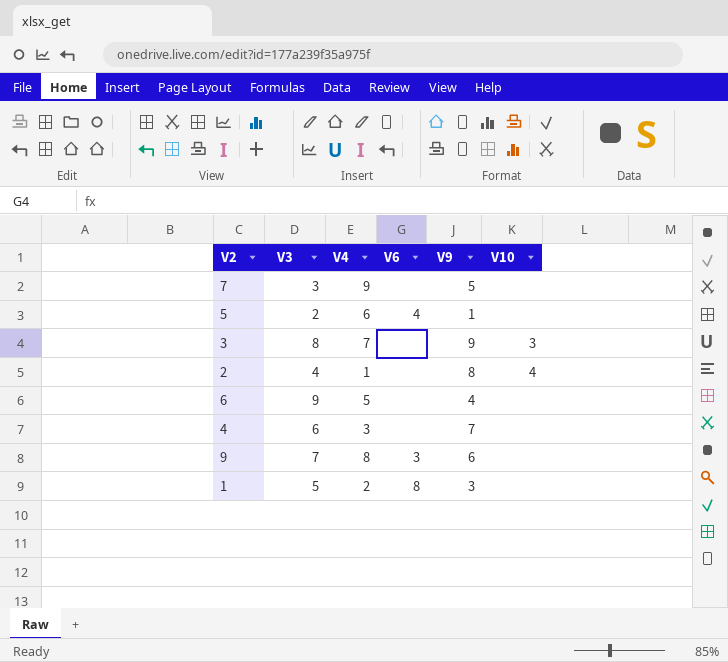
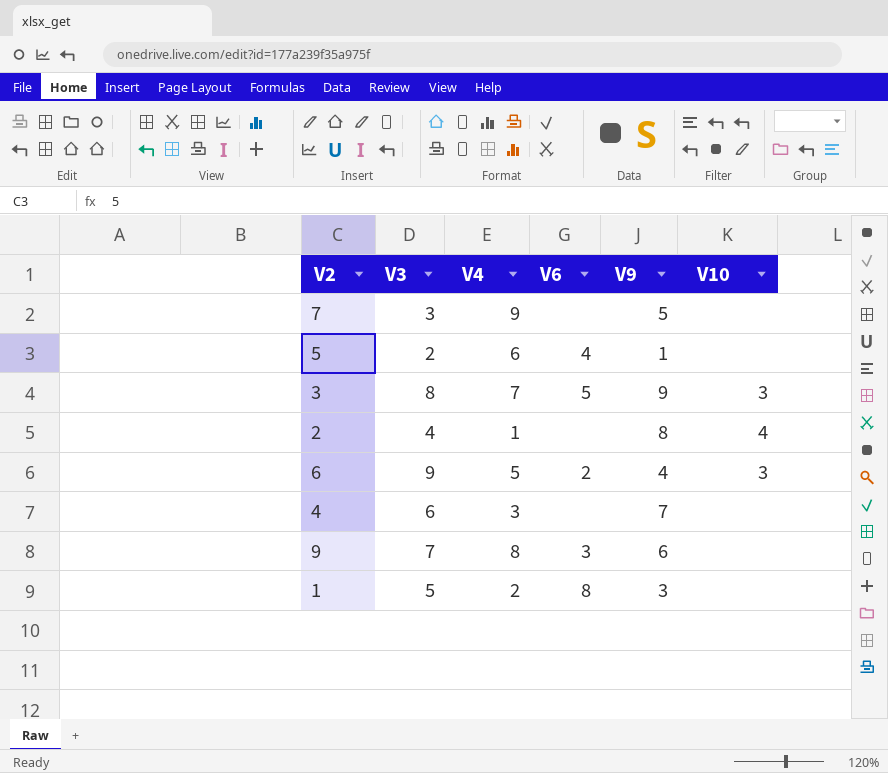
3 | V6: none -> 5
6 | V6: none -> 2
6 | V10: none -> 3

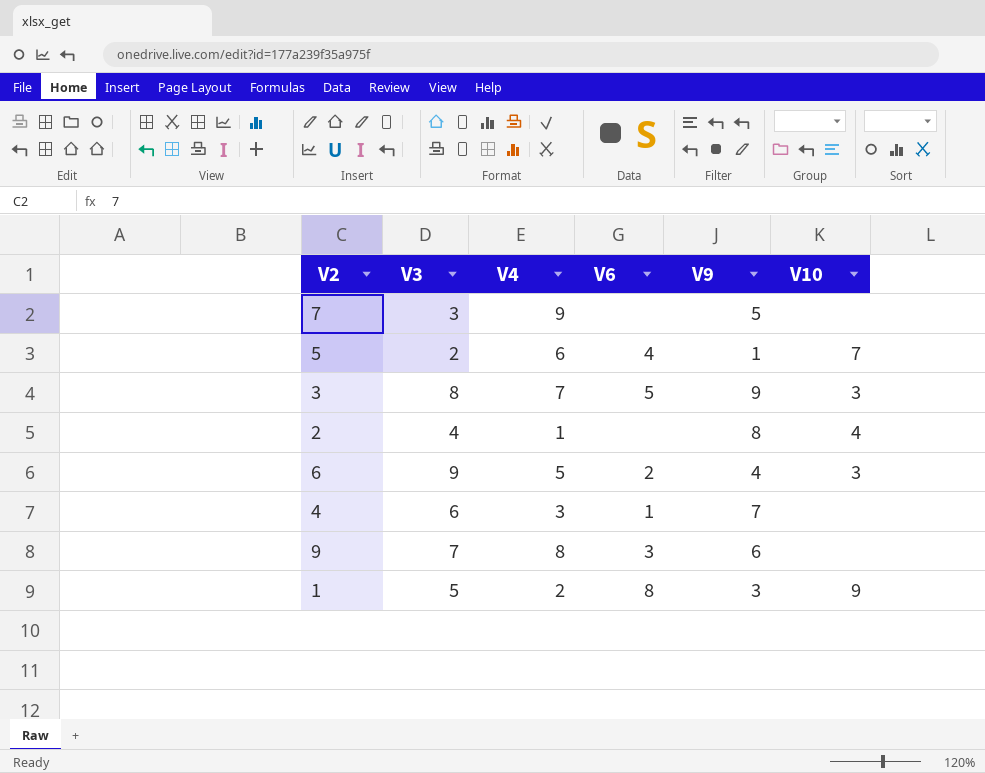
5 | V10: none -> 7
4 | V6: none -> 1
1 | V10: none -> 9

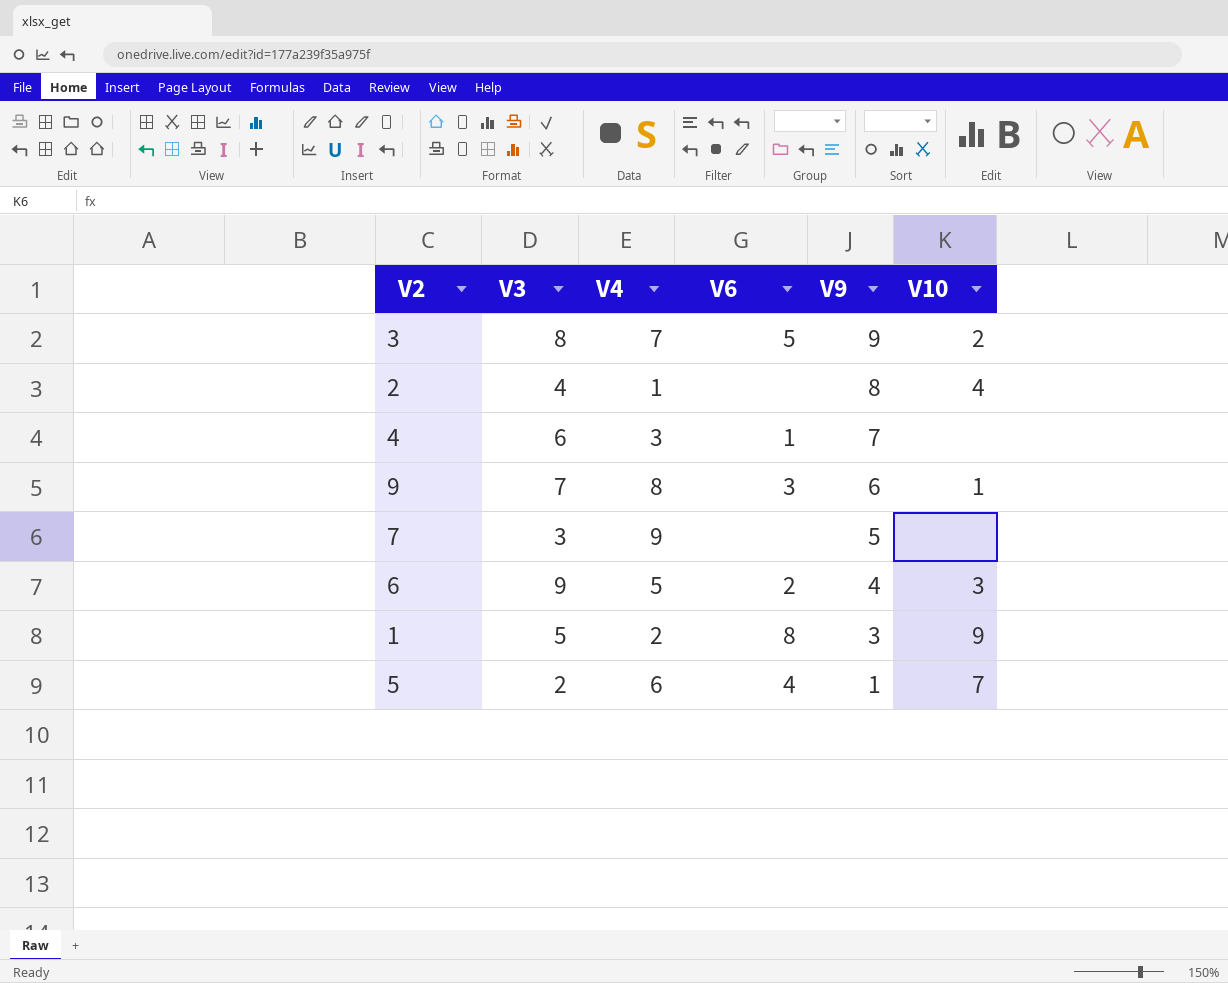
row order: none -> V9 descending
3 | V10: 3 -> 2
9 | V10: none -> 1

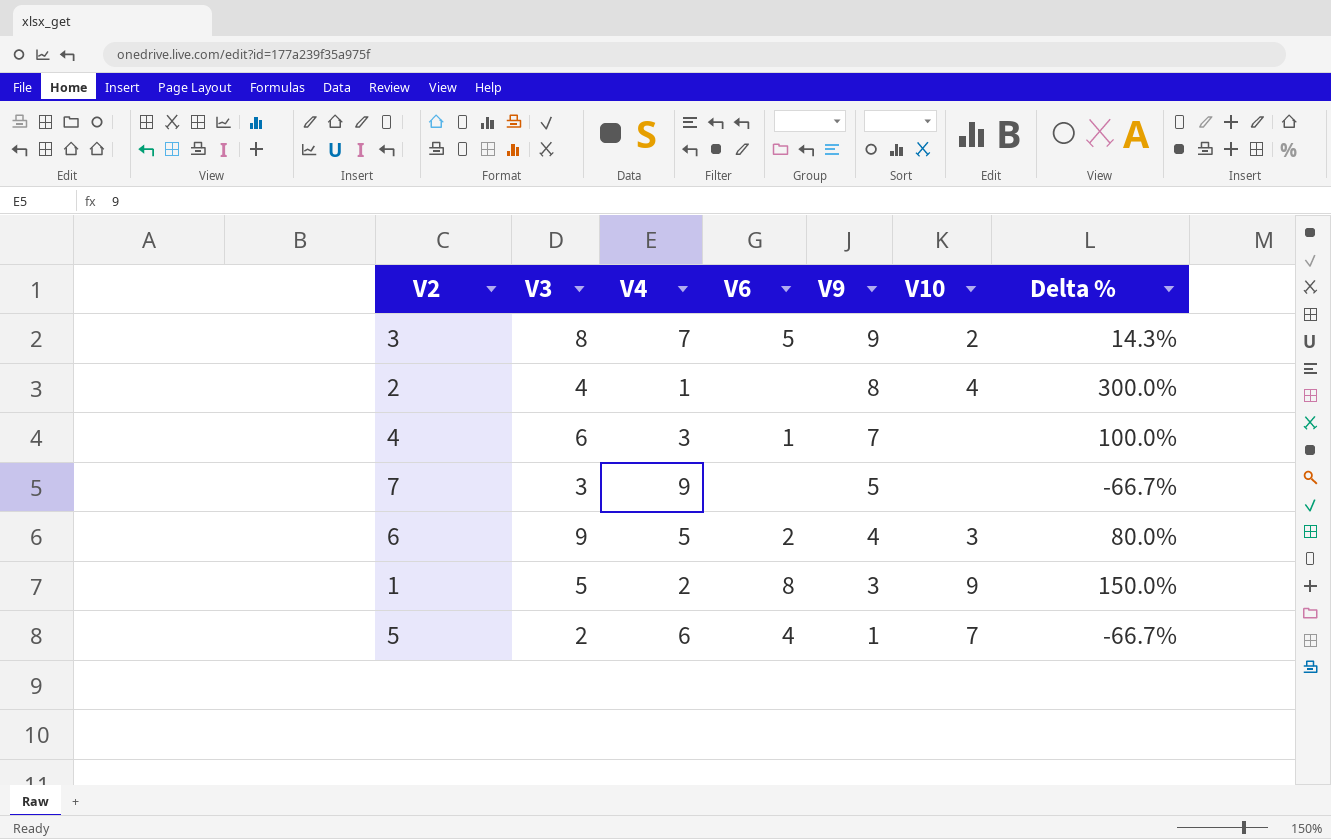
column Delta % | formula: none -> ([V3] - [V4]) / [V4]
row 9: 7 | 8 | 3 | 6 | 1 -> none

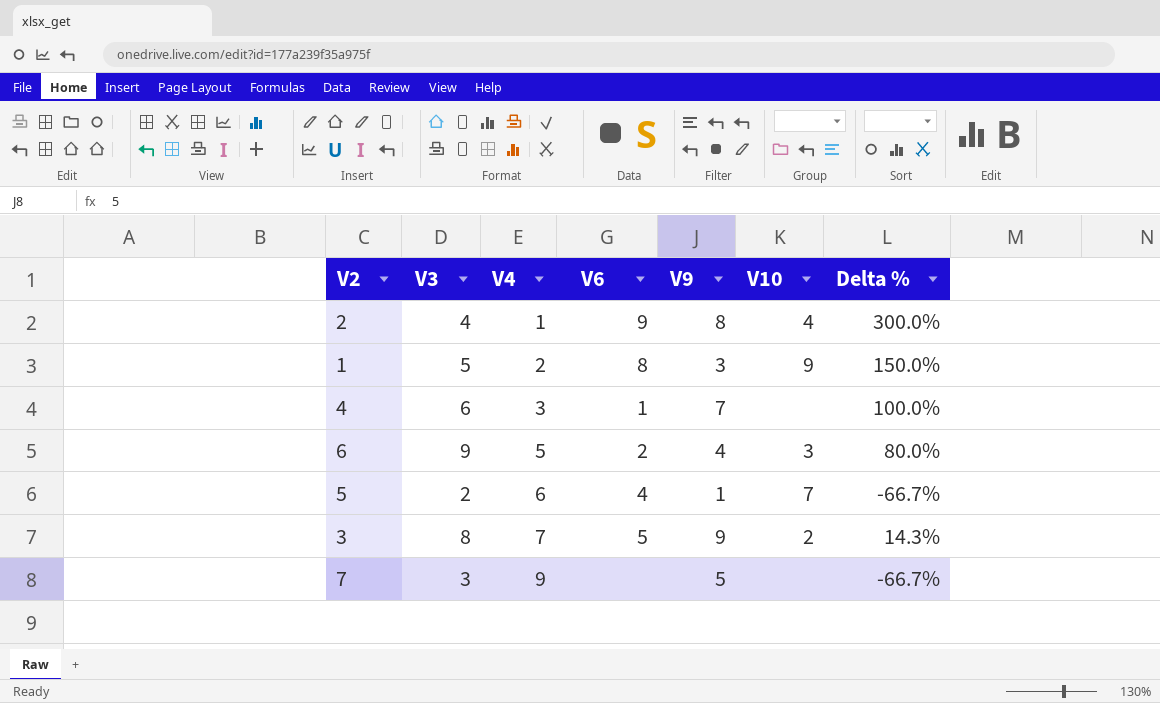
row order: V9 descending -> V4 ascending
2 | V6: none -> 9

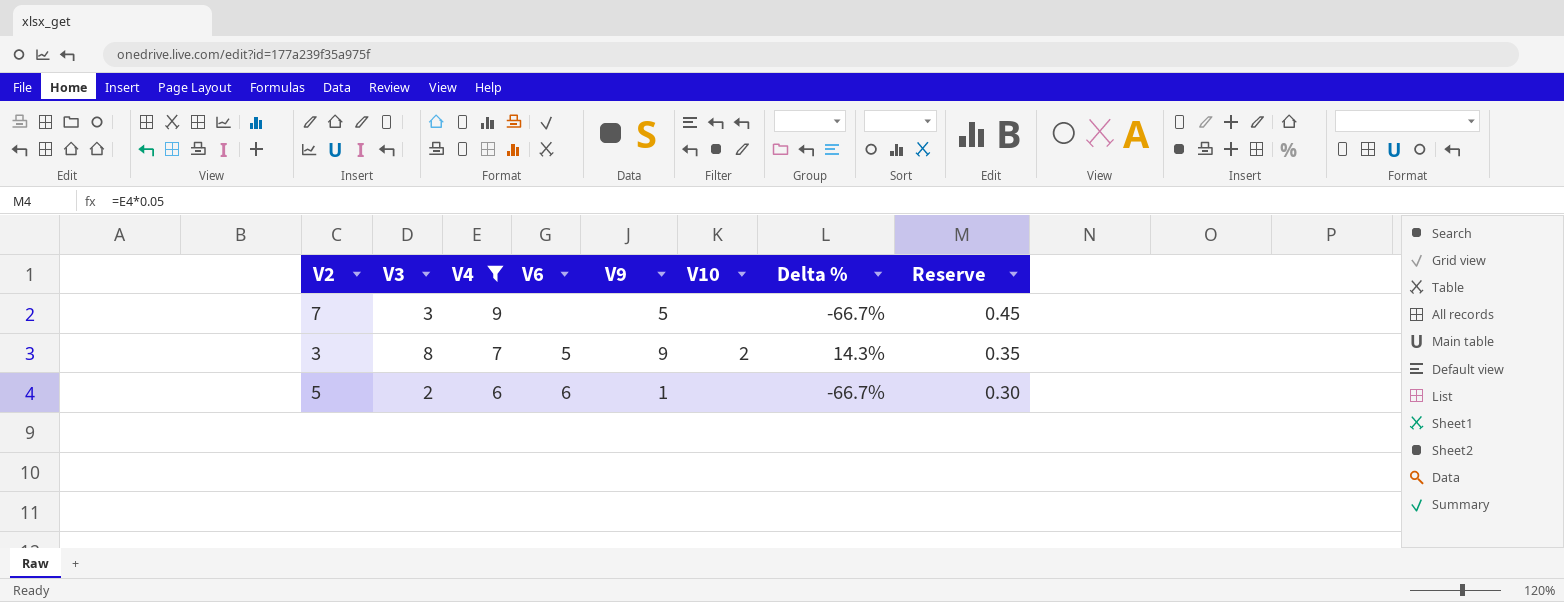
filter: none -> V4 >= 6
row order: V4 ascending -> V4 descending
column Reserve | formula: none -> [V4] * 0.05
5 | V6: 4 -> 6
5 | V10: 7 -> none

